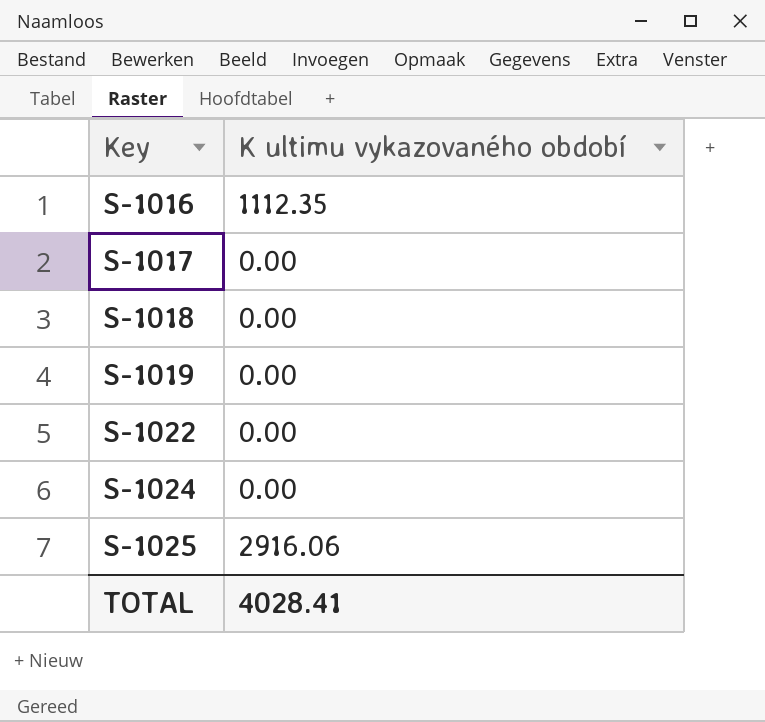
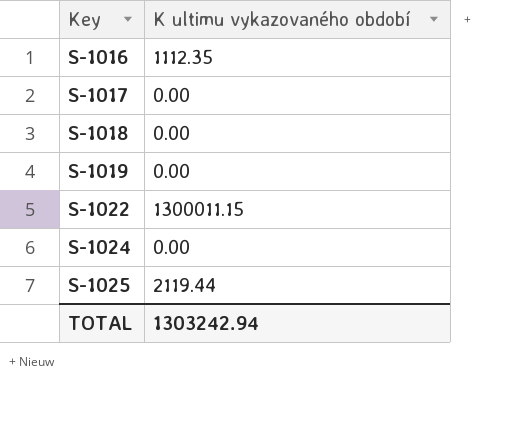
S-1022 | K ultimu vykazovaného období: 0.00 -> 1300011.15
S-1025 | K ultimu vykazovaného období: 2916.06 -> 2119.44
TOTAL | K ultimu vykazovaného období: 4028.41 -> 1303242.94

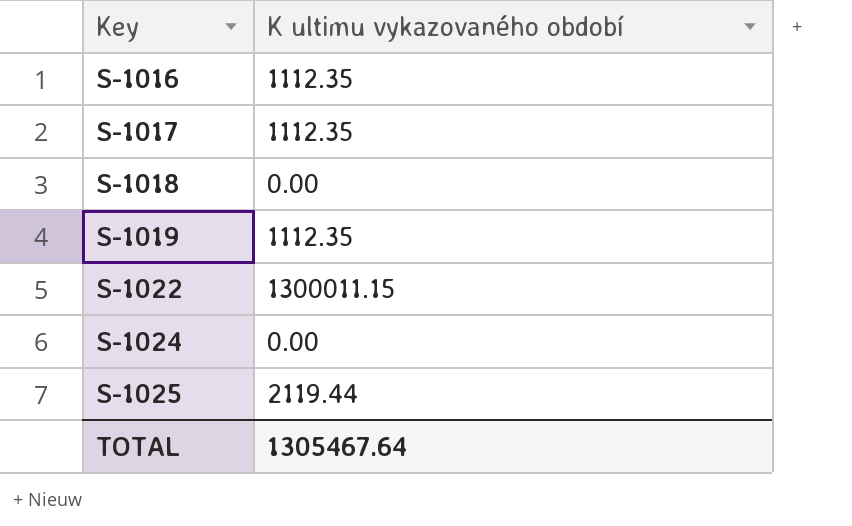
S-1017 | K ultimu vykazovaného období: 0.00 -> 1112.35
S-1019 | K ultimu vykazovaného období: 0.00 -> 1112.35
TOTAL | K ultimu vykazovaného období: 1303242.94 -> 1305467.64

